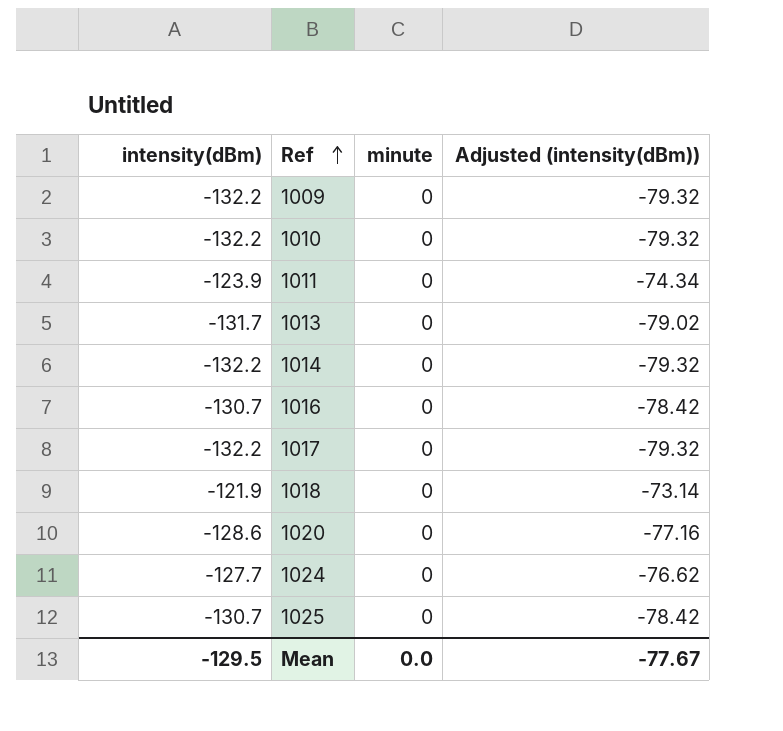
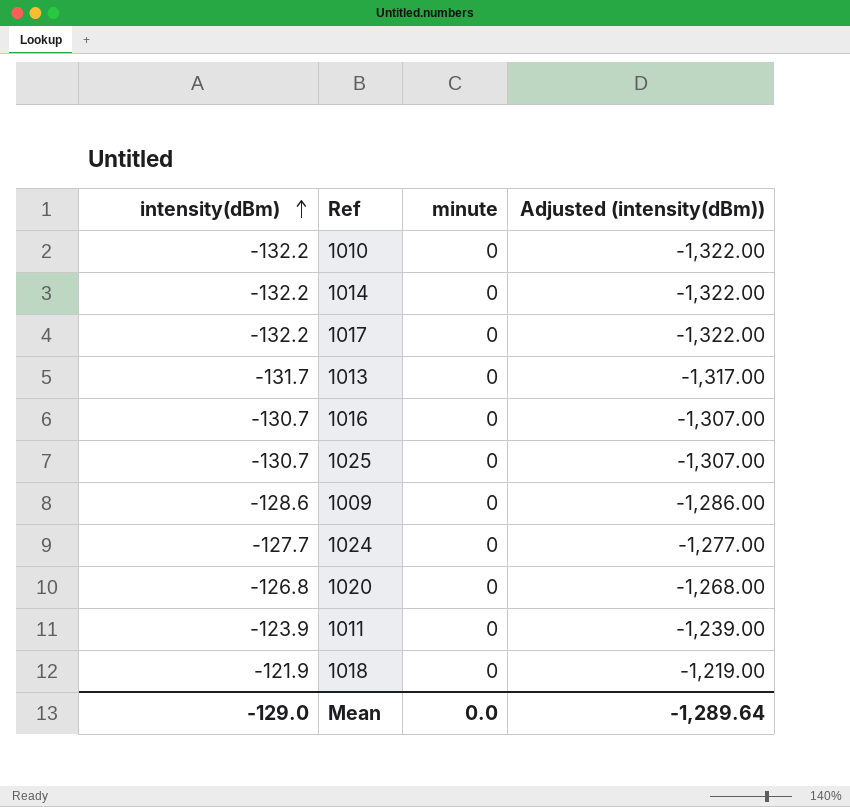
row order: Ref ascending -> intensity(dBm) ascending
column Adjusted (intensity(dBm)) | formula: [intensity(dBm)] * 0.6 -> [intensity(dBm)] * 10
1009 | intensity(dBm): -132.2 -> -128.6
1020 | intensity(dBm): -128.6 -> -126.8
Mean | intensity(dBm): -129.5 -> -129.0
Mean | Adjusted (intensity(dBm)): -77.67 -> -1,289.64

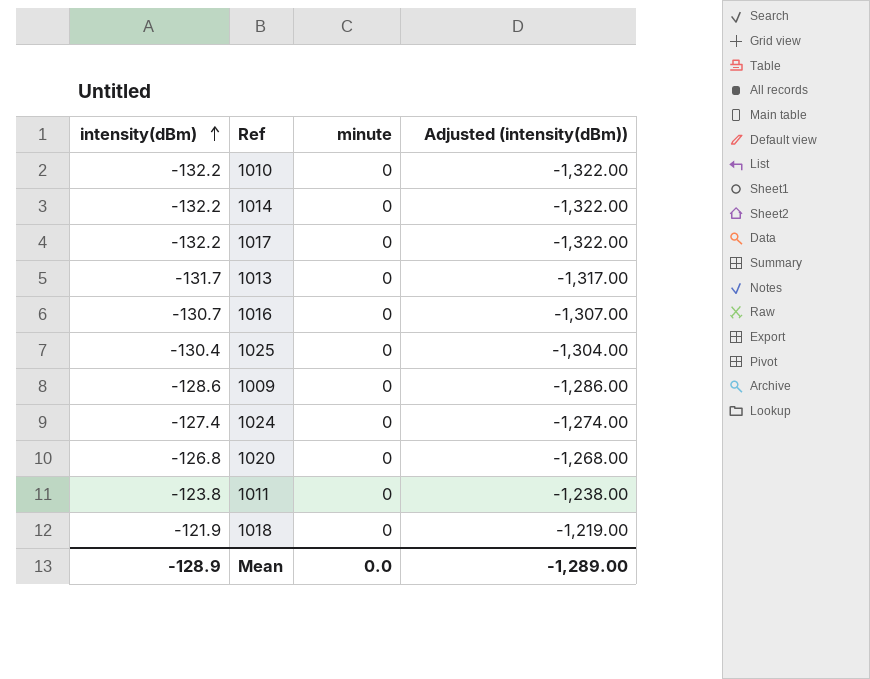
1025 | intensity(dBm): -130.7 -> -130.4
1025 | Adjusted (intensity(dBm)): -1,307.00 -> -1,304.00
1024 | intensity(dBm): -127.7 -> -127.4
1024 | Adjusted (intensity(dBm)): -1,277.00 -> -1,274.00
1011 | intensity(dBm): -123.9 -> -123.8
1011 | Adjusted (intensity(dBm)): -1,239.00 -> -1,238.00
Mean | intensity(dBm): -129.0 -> -128.9
Mean | Adjusted (intensity(dBm)): -1,289.64 -> -1,289.00

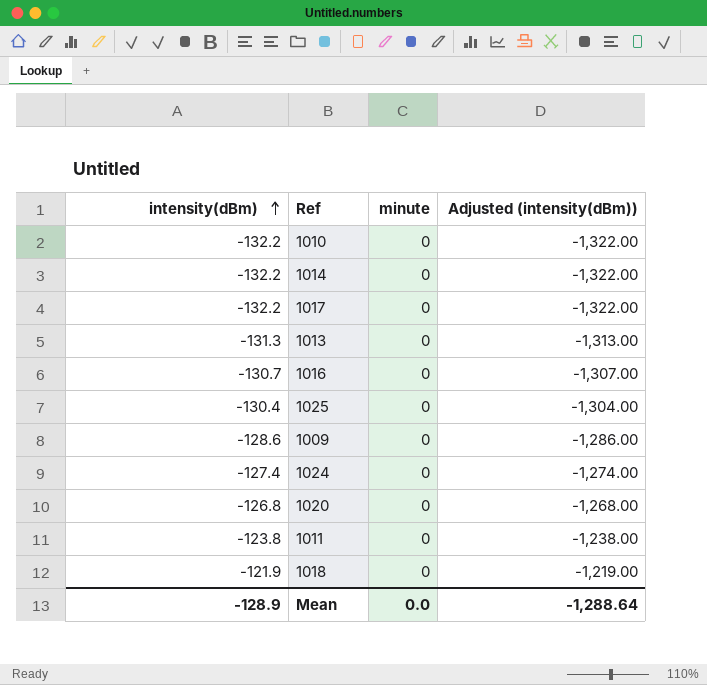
1013 | intensity(dBm): -131.7 -> -131.3
1013 | Adjusted (intensity(dBm)): -1,317.00 -> -1,313.00
Mean | Adjusted (intensity(dBm)): -1,289.00 -> -1,288.64

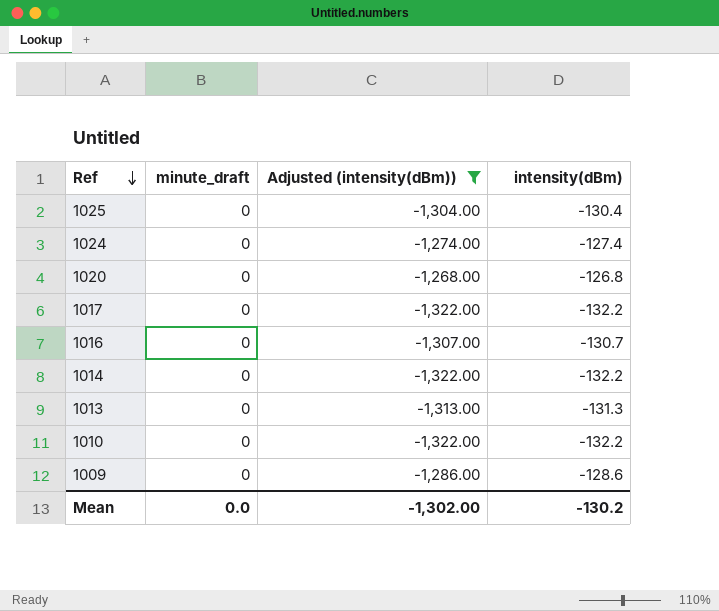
filter: none -> Adjusted (intensity(dBm)) <= -1,268.00
row order: intensity(dBm) ascending -> Ref descending
column name: minute -> minute_draft
column intensity(dBm) | position: 1 -> 4
Mean | Adjusted (intensity(dBm)): -1,288.64 -> -1,302.00
Mean | intensity(dBm): -128.9 -> -130.2

